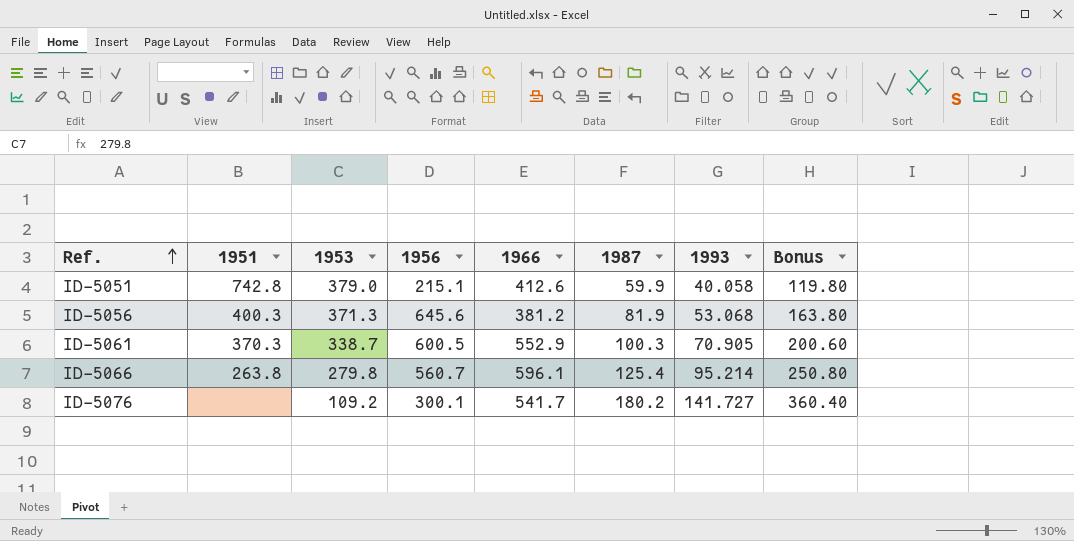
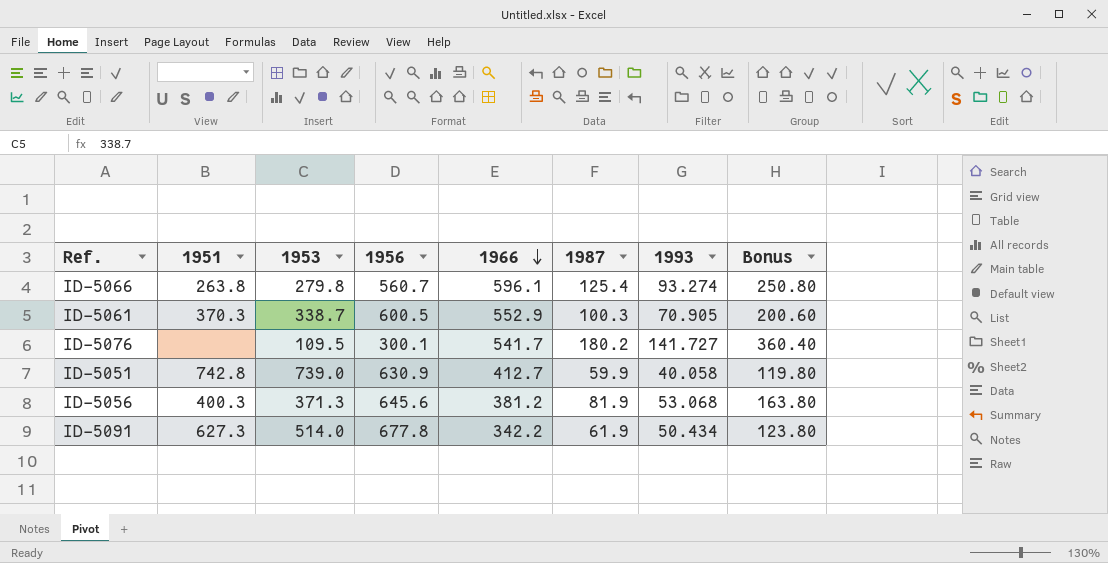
row order: Ref. ascending -> 1966 descending
ID-5066 | 1993: 95.214 -> 93.274
ID-5076 | 1953: 109.2 -> 109.5
ID-5051 | 1953: 379.0 -> 739.0
ID-5051 | 1956: 215.1 -> 630.9
ID-5051 | 1966: 412.6 -> 412.7
row ID-5091: none -> 627.3 | 514.0 | 677.8 | 342.2 | 61.9 | 50.434 | 123.80

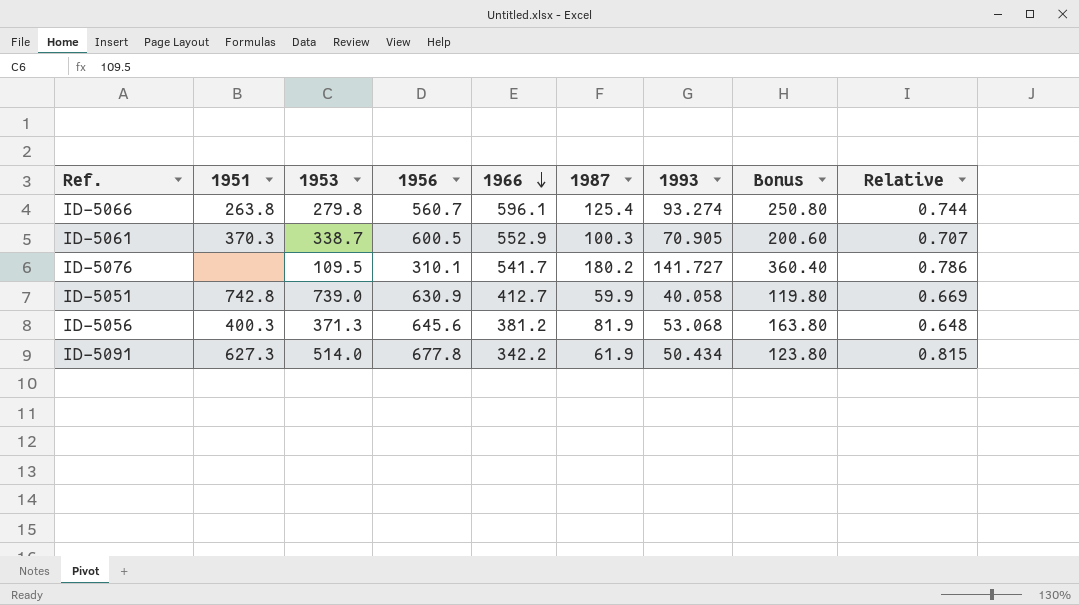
column Relative | formula: none -> [1993] / [1987]
ID-5076 | 1956: 300.1 -> 310.1

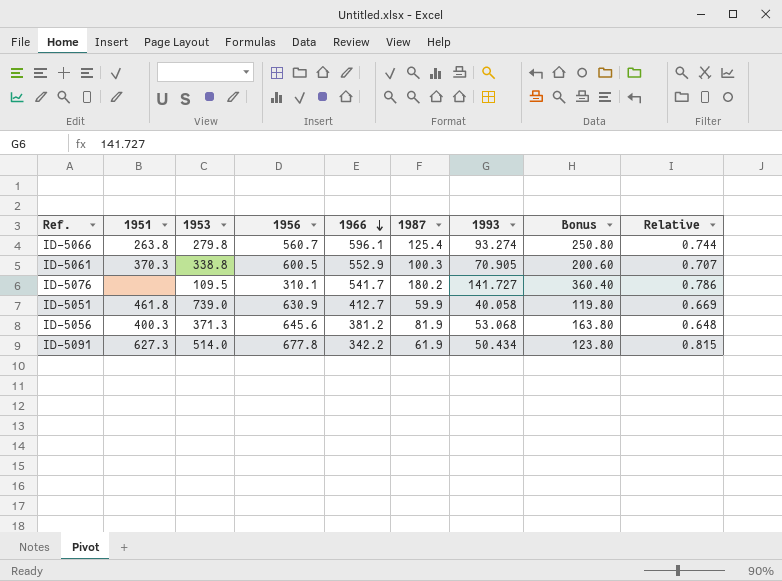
ID-5061 | 1953: 338.7 -> 338.8
ID-5051 | 1951: 742.8 -> 461.8

